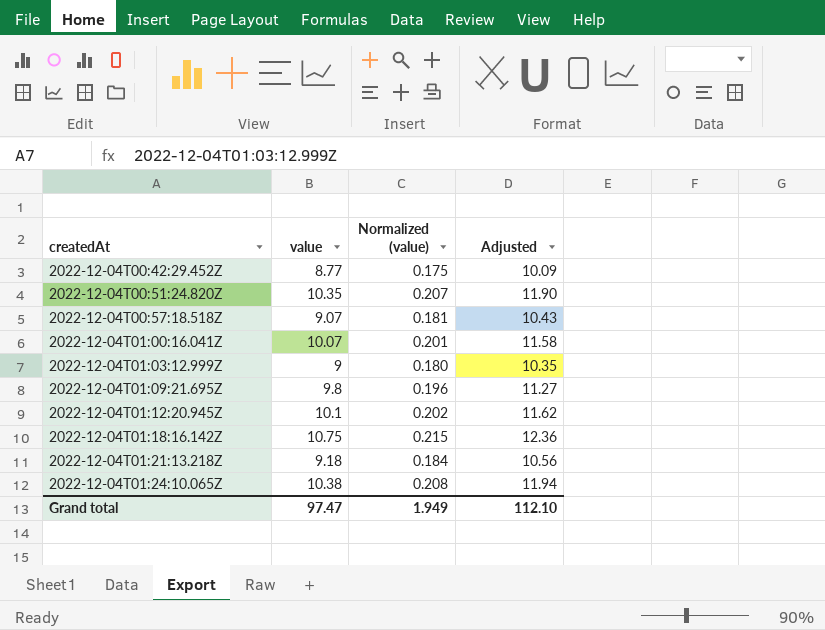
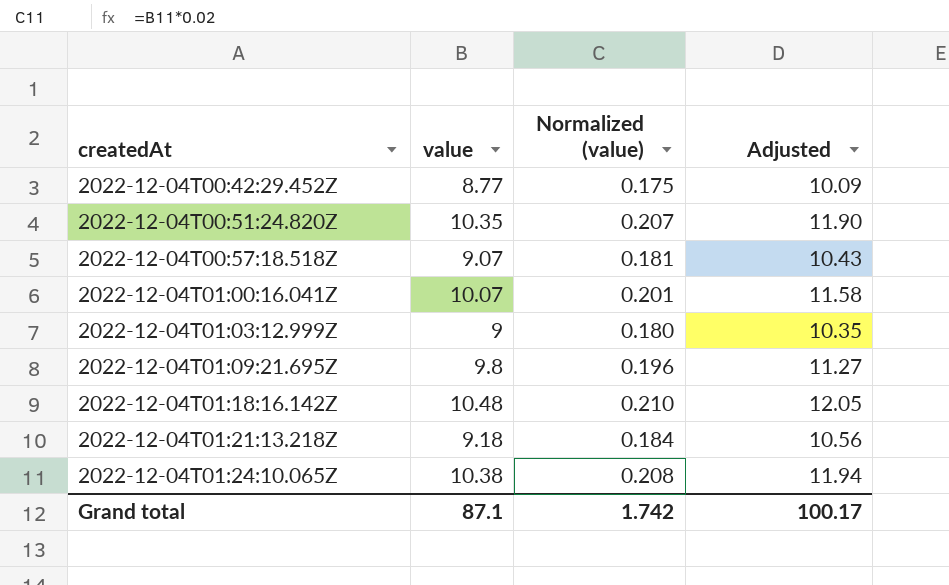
row 2022-12-04T01:12:20.945Z: 10.1 | 0.202 | 11.62 -> none
2022-12-04T01:18:16.142Z | value: 10.75 -> 10.48
2022-12-04T01:18:16.142Z | Normalized (value): 0.215 -> 0.210
2022-12-04T01:18:16.142Z | Adjusted: 12.36 -> 12.05
Grand total | value: 97.47 -> 87.1
Grand total | Normalized (value): 1.949 -> 1.742
Grand total | Adjusted: 112.10 -> 100.17

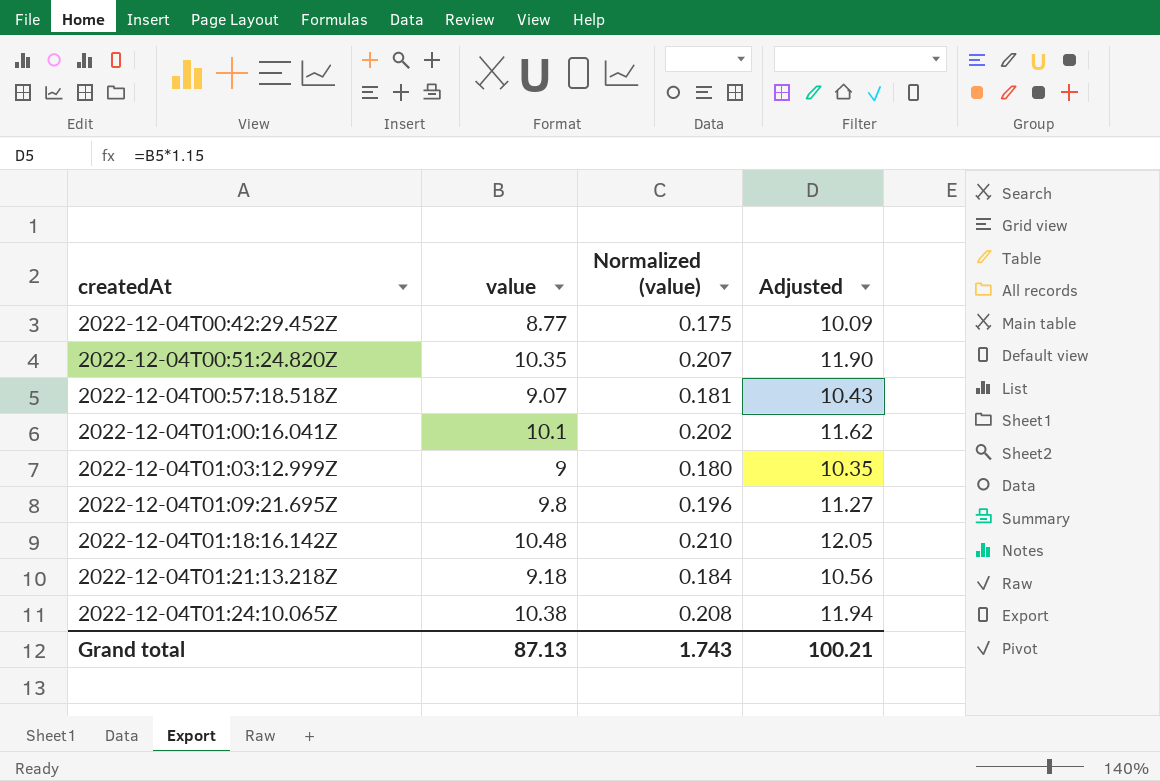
2022-12-04T01:00:16.041Z | value: 10.07 -> 10.1
2022-12-04T01:00:16.041Z | Normalized (value): 0.201 -> 0.202
2022-12-04T01:00:16.041Z | Adjusted: 11.58 -> 11.62
Grand total | value: 87.1 -> 87.13
Grand total | Normalized (value): 1.742 -> 1.743
Grand total | Adjusted: 100.17 -> 100.21

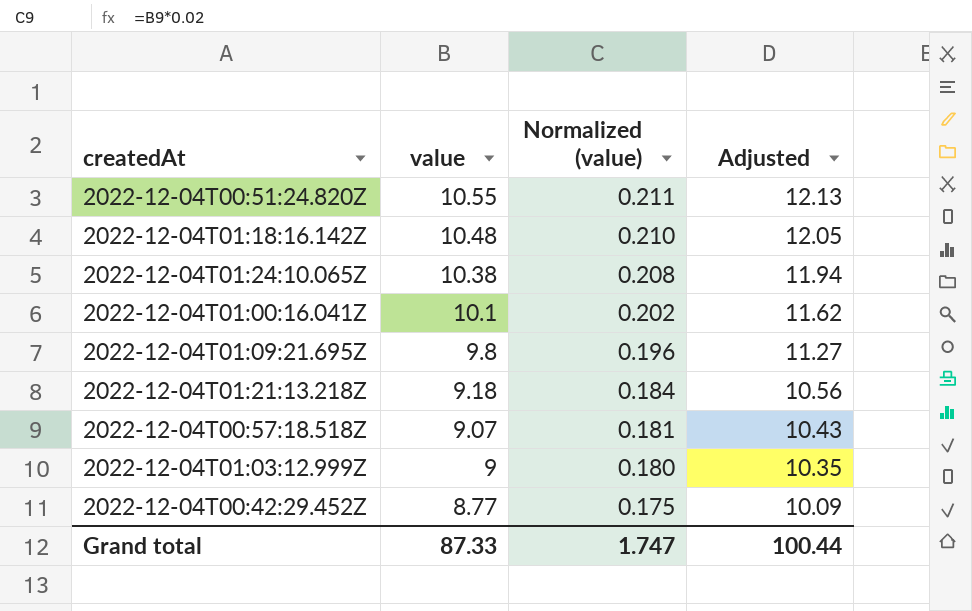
row order: createdAt ascending -> value descending
2022-12-04T00:51:24.820Z | value: 10.35 -> 10.55
2022-12-04T00:51:24.820Z | Normalized (value): 0.207 -> 0.211
2022-12-04T00:51:24.820Z | Adjusted: 11.90 -> 12.13
Grand total | value: 87.13 -> 87.33
Grand total | Normalized (value): 1.743 -> 1.747
Grand total | Adjusted: 100.21 -> 100.44

